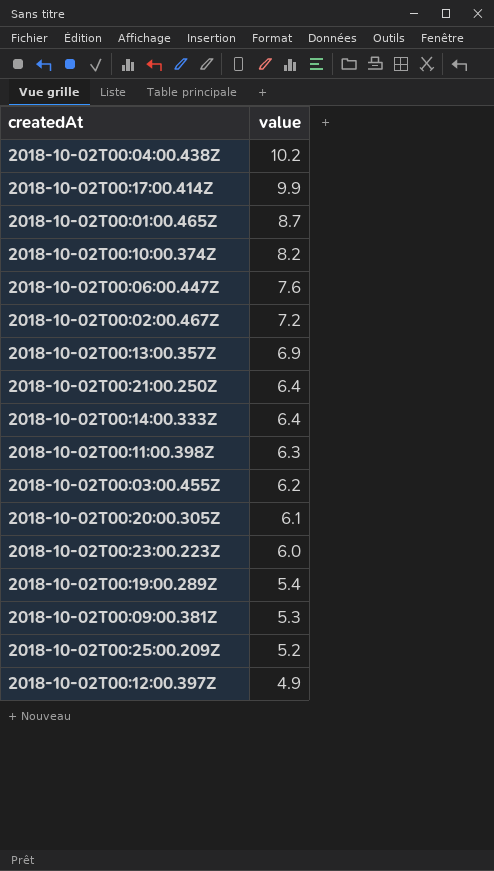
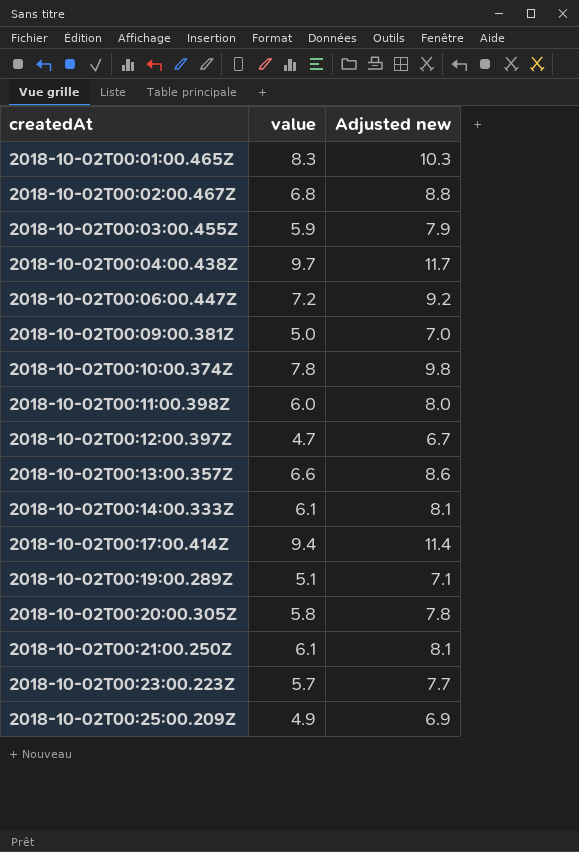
row order: value descending -> createdAt ascending
column Adjusted new | formula: none -> [value] + 2
2018-10-02T00:01:00.465Z | value: 8.7 -> 8.3
2018-10-02T00:02:00.467Z | value: 7.2 -> 6.8
2018-10-02T00:03:00.455Z | value: 6.2 -> 5.9
2018-10-02T00:04:00.438Z | value: 10.2 -> 9.7
2018-10-02T00:06:00.447Z | value: 7.6 -> 7.2
2018-10-02T00:09:00.381Z | value: 5.3 -> 5.0
2018-10-02T00:10:00.374Z | value: 8.2 -> 7.8
2018-10-02T00:11:00.398Z | value: 6.3 -> 6.0
2018-10-02T00:12:00.397Z | value: 4.9 -> 4.7
2018-10-02T00:13:00.357Z | value: 6.9 -> 6.6
2018-10-02T00:14:00.333Z | value: 6.4 -> 6.1
2018-10-02T00:17:00.414Z | value: 9.9 -> 9.4
2018-10-02T00:19:00.289Z | value: 5.4 -> 5.1
2018-10-02T00:20:00.305Z | value: 6.1 -> 5.8
2018-10-02T00:21:00.250Z | value: 6.4 -> 6.1
2018-10-02T00:23:00.223Z | value: 6.0 -> 5.7
2018-10-02T00:25:00.209Z | value: 5.2 -> 4.9

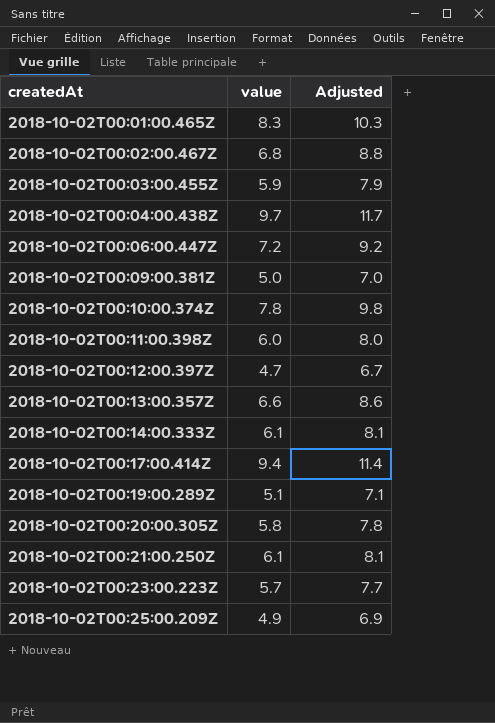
column name: Adjusted new -> Adjusted

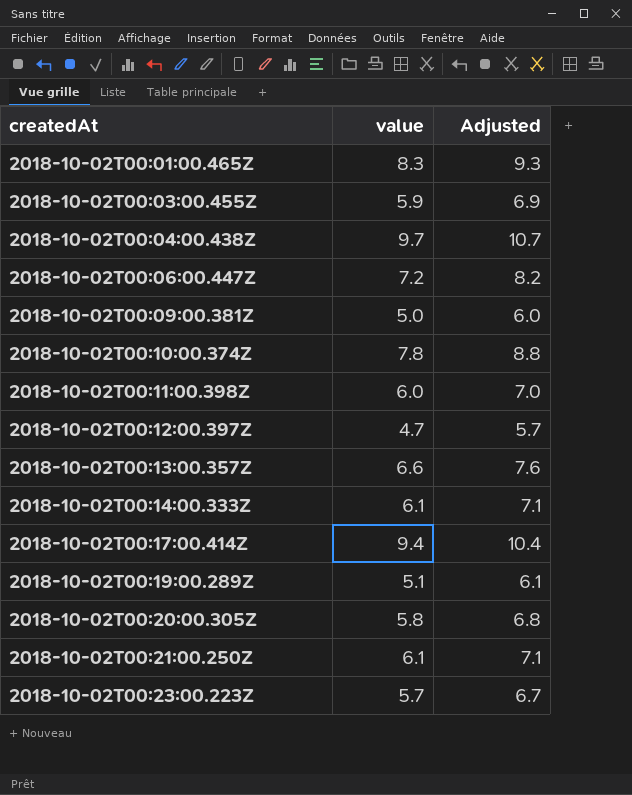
column Adjusted | formula: [value] + 2 -> [value] + 1
row 2018-10-02T00:02:00.467Z: 6.8 | 8.8 -> none
row 2018-10-02T00:25:00.209Z: 4.9 | 6.9 -> none

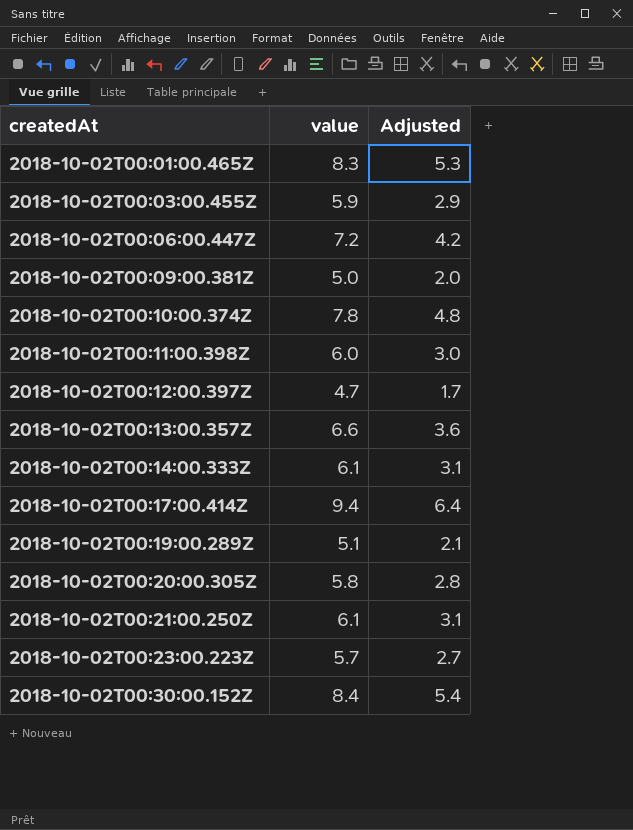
column Adjusted | formula: [value] + 1 -> [value] - 3
row 2018-10-02T00:04:00.438Z: 9.7 | 10.7 -> none
row 2018-10-02T00:30:00.152Z: none -> 8.4 | 5.4

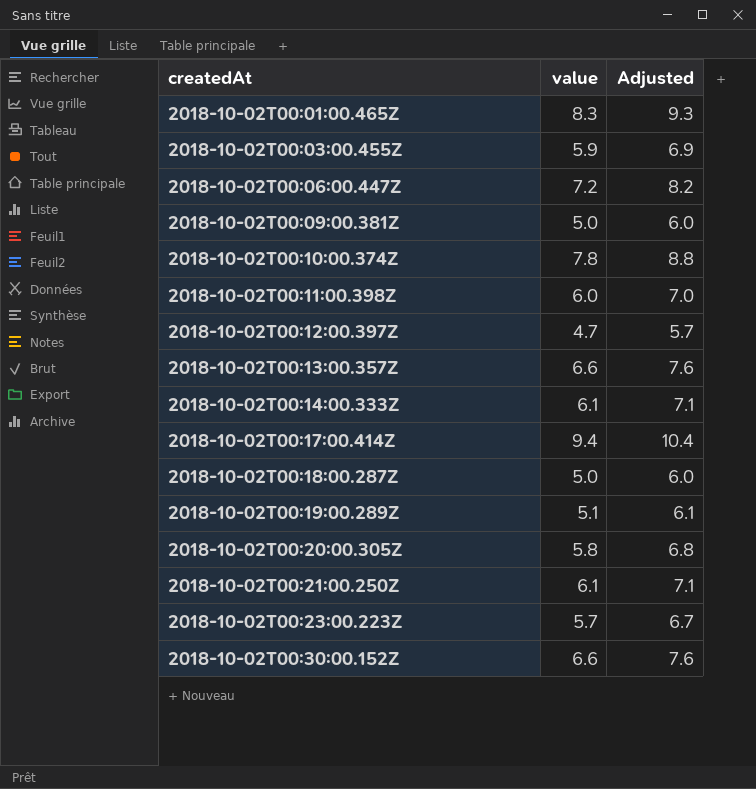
column Adjusted | formula: [value] - 3 -> [value] + 1
row 2018-10-02T00:18:00.287Z: none -> 5.0 | 6.0
2018-10-02T00:30:00.152Z | value: 8.4 -> 6.6

